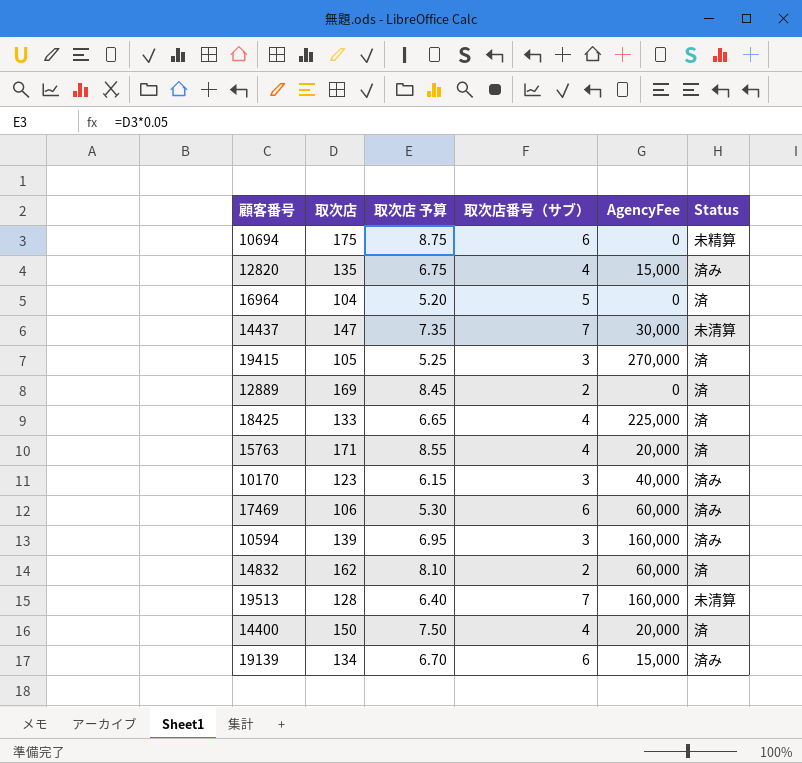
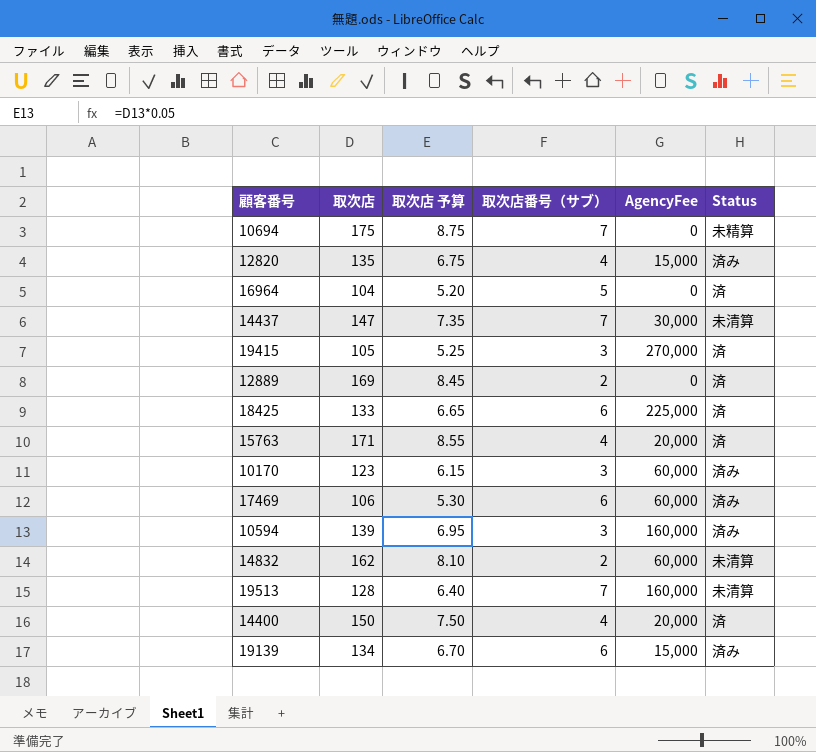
10694 | 取次店番号（サブ）: 6 -> 7
18425 | 取次店番号（サブ）: 4 -> 6
10170 | AgencyFee: 40,000 -> 60,000
14832 | Status: 済 -> 未清算

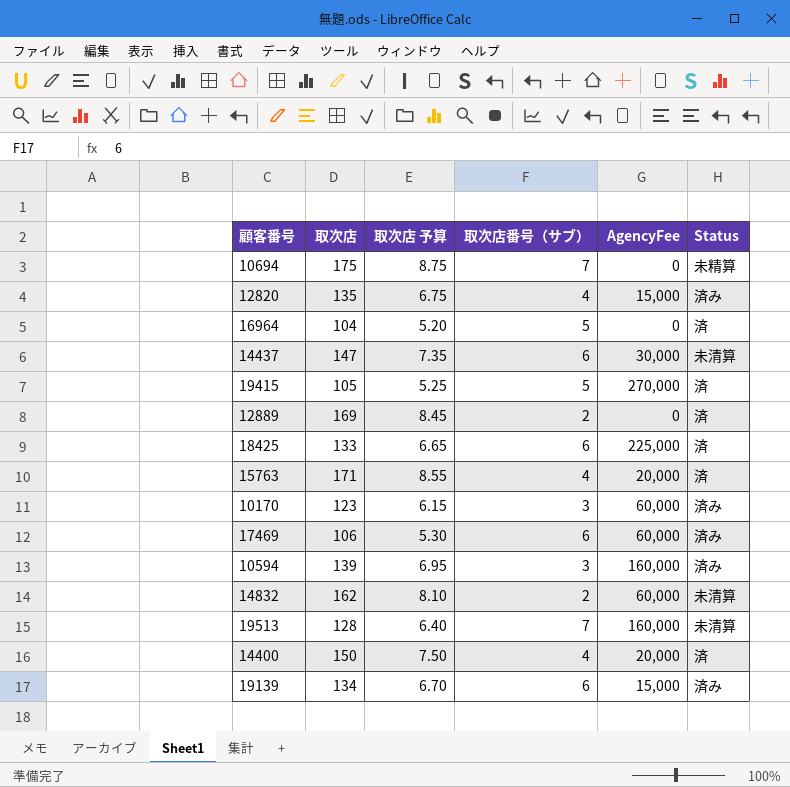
14437 | 取次店番号（サブ）: 7 -> 6
19415 | 取次店番号（サブ）: 3 -> 5

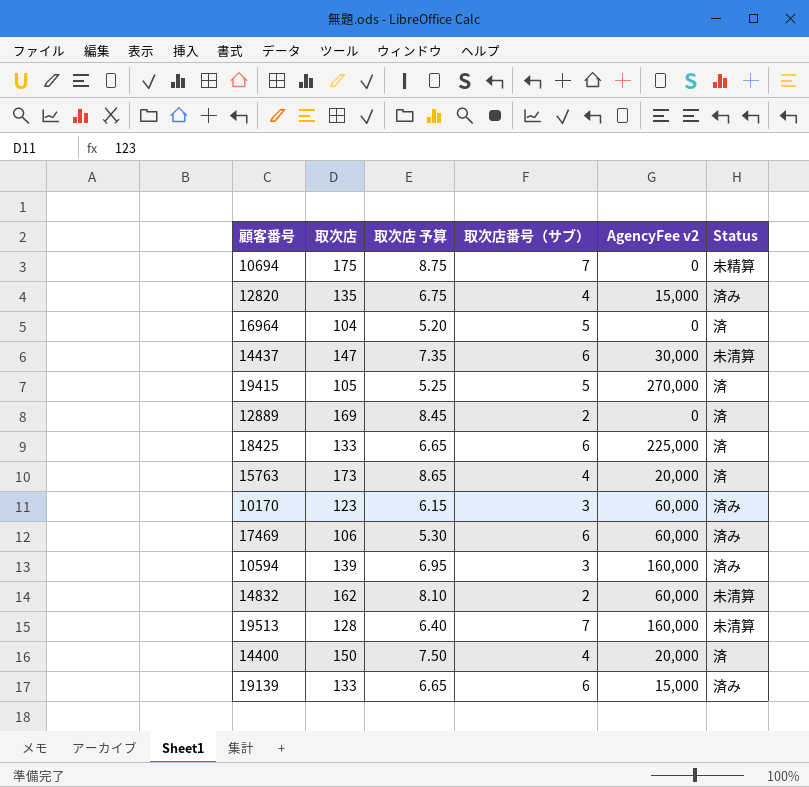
column name: AgencyFee -> AgencyFee v2
15763 | 取次店: 171 -> 173
15763 | 取次店 予算: 8.55 -> 8.65
19139 | 取次店: 134 -> 133
19139 | 取次店 予算: 6.70 -> 6.65

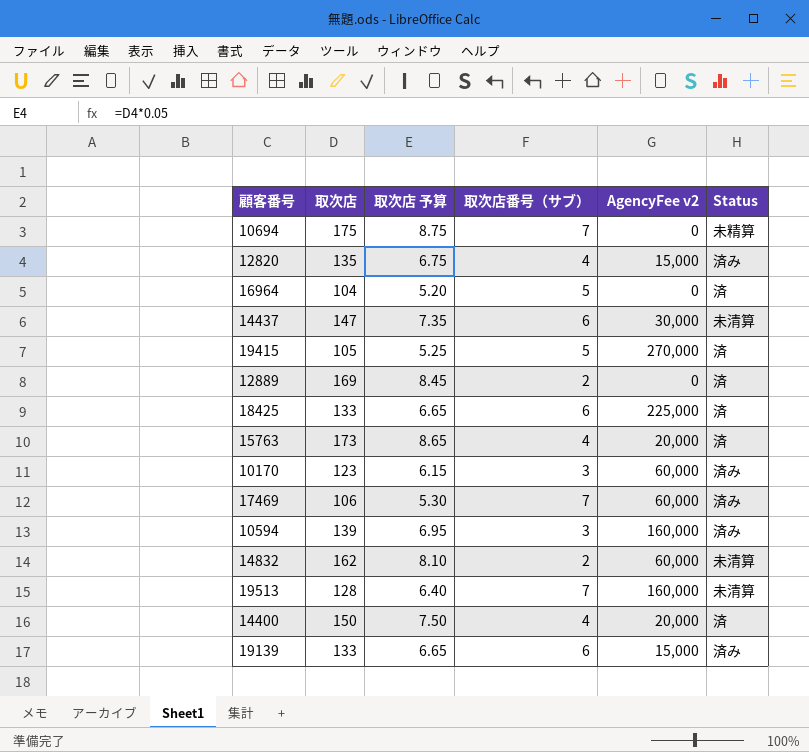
17469 | 取次店番号（サブ）: 6 -> 7

